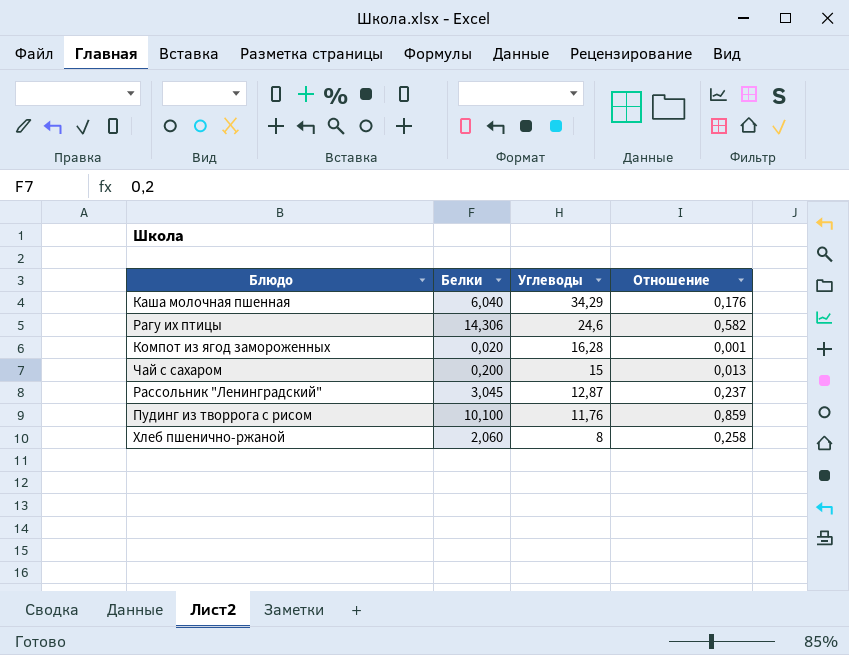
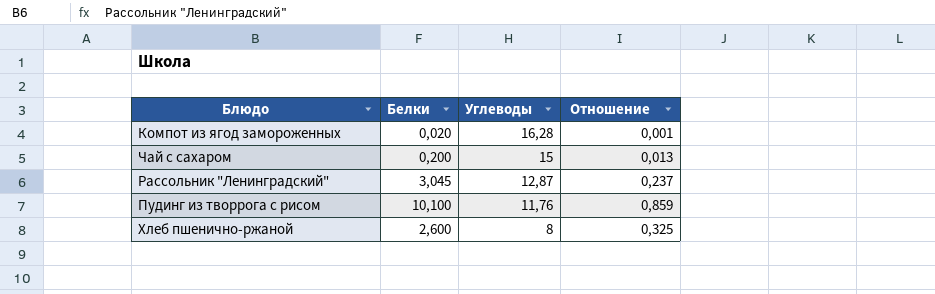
row Каша молочная пшенная: 6,040 | 34,29 | 0,176 -> none
row Рагу их птицы: 14,306 | 24,6 | 0,582 -> none
Хлеб пшенично-ржаной | Белки: 2,060 -> 2,600
Хлеб пшенично-ржаной | Отношение: 0,258 -> 0,325

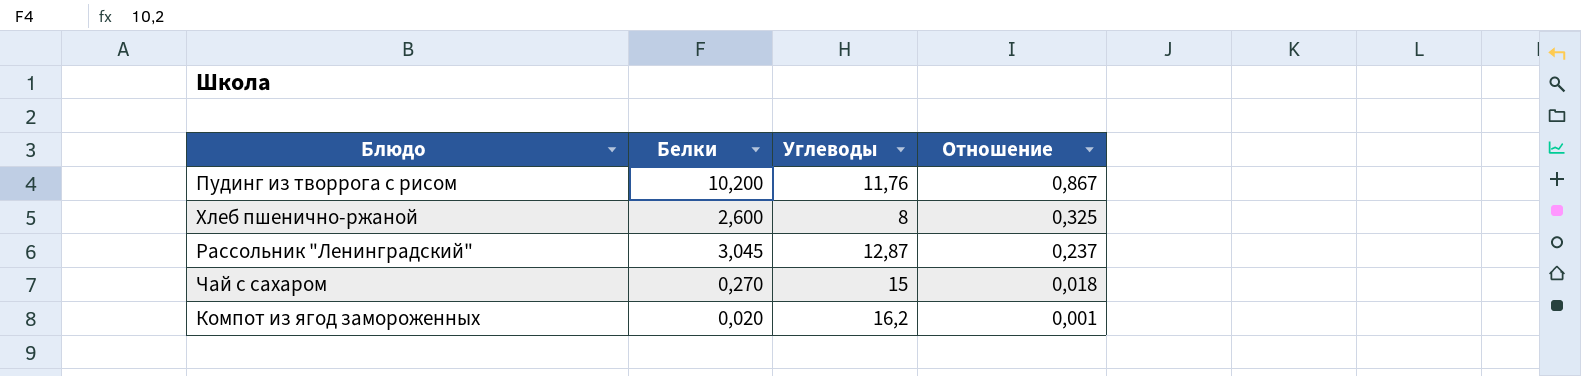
row order: Углеводы descending -> Отношение descending
Пудинг из творрога с рисом | Белки: 10,100 -> 10,200
Пудинг из творрога с рисом | Отношение: 0,859 -> 0,867
Чай с сахаром | Белки: 0,200 -> 0,270
Чай с сахаром | Отношение: 0,013 -> 0,018
Компот из ягод замороженных | Углеводы: 16,28 -> 16,2

